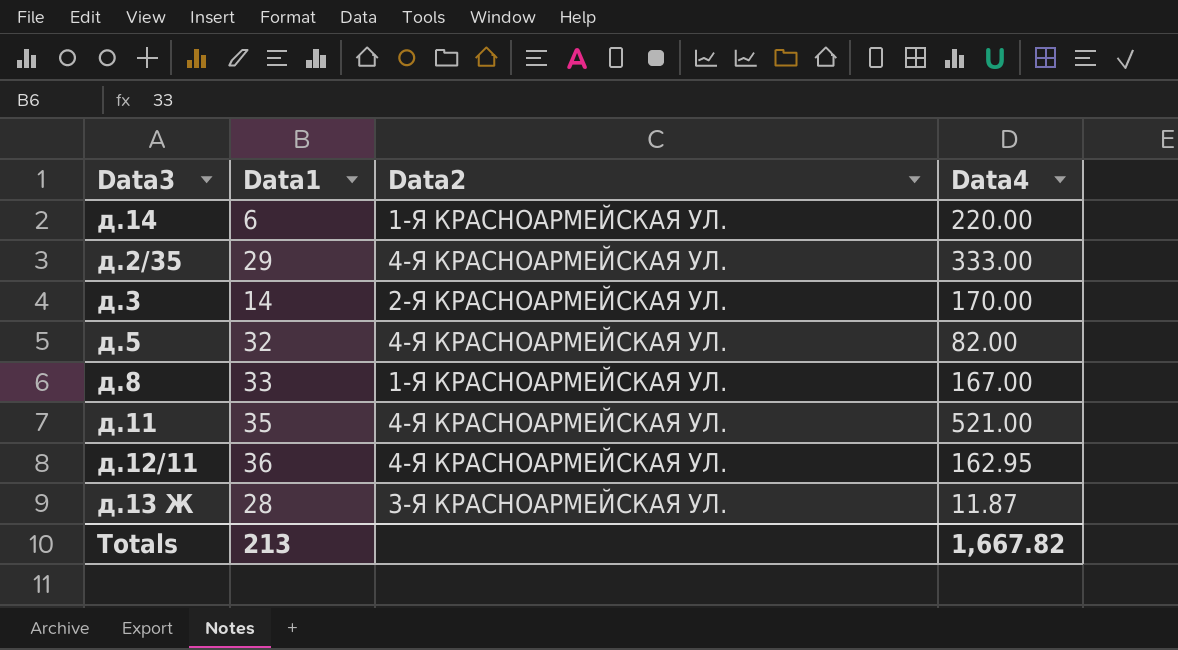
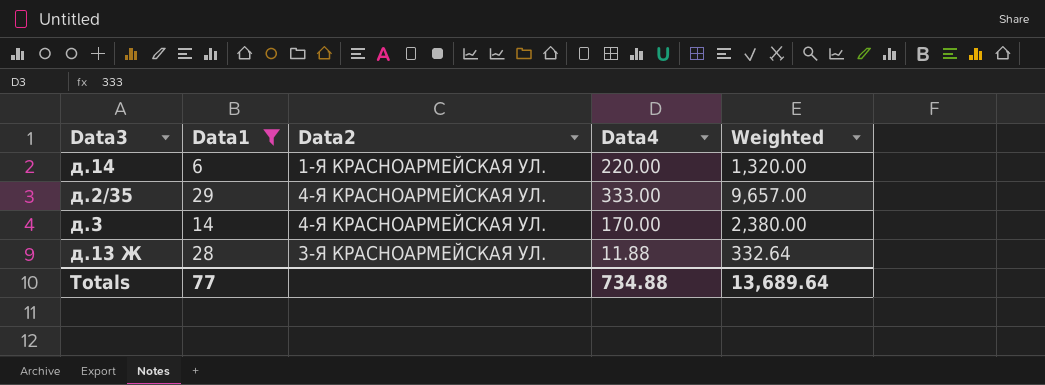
filter: none -> Data1 <= 29
column Weighted | formula: none -> [Data1] * [Data4]
д.3 | Data2: 2-Я КРАСНОАРМЕЙСКАЯ УЛ. -> 4-Я КРАСНОАРМЕЙСКАЯ УЛ.
д.13 Ж | Data4: 11.87 -> 11.88
Totals | Data1: 213 -> 77
Totals | Data4: 1,667.82 -> 734.88

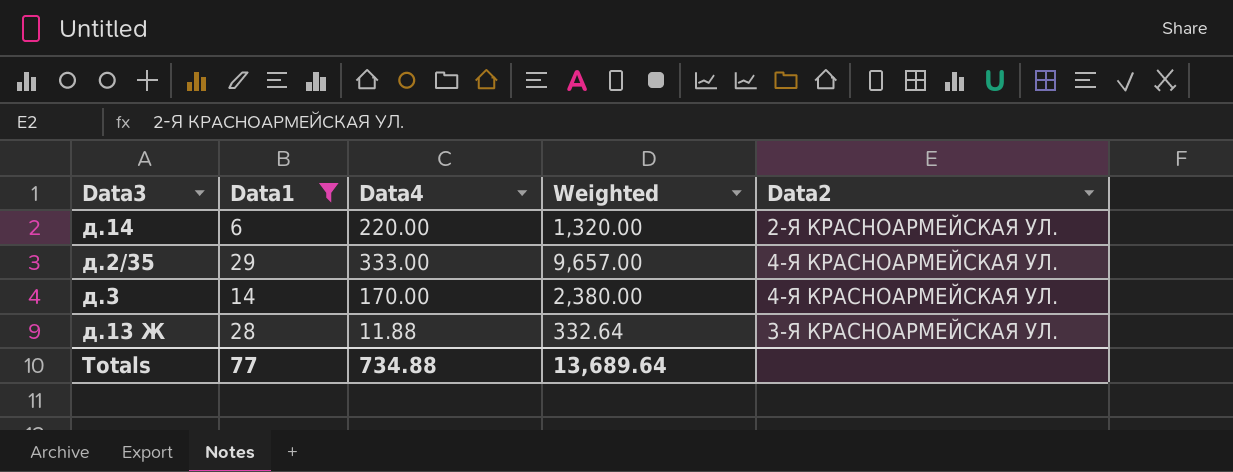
column Data2 | position: 3 -> 5
д.14 | Data2: 1-Я КРАСНОАРМЕЙСКАЯ УЛ. -> 2-Я КРАСНОАРМЕЙСКАЯ УЛ.

